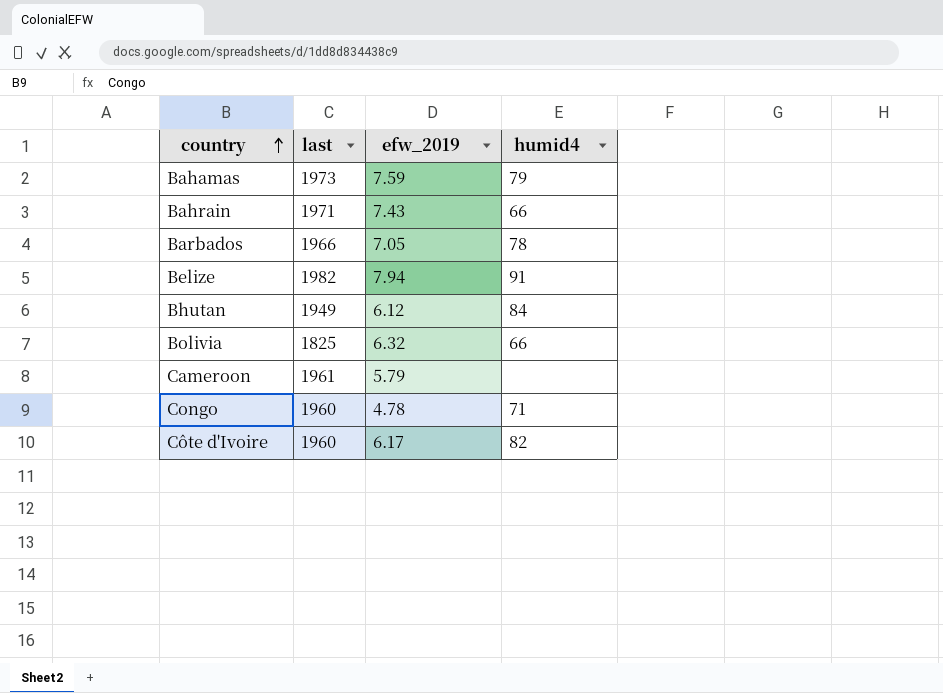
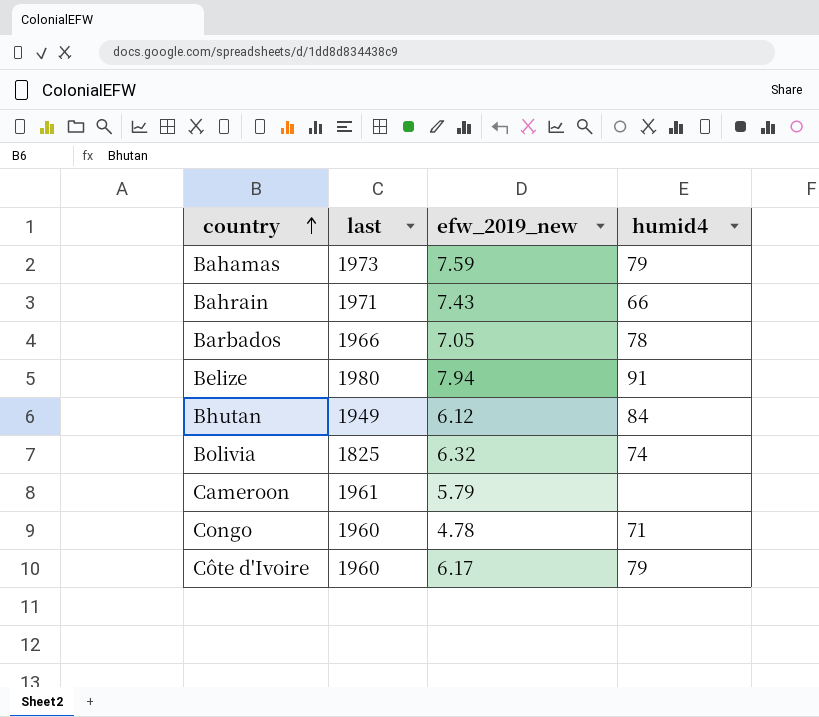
column name: efw_2019 -> efw_2019_new
Belize | last: 1982 -> 1980
Bolivia | humid4: 66 -> 74
Côte d'Ivoire | humid4: 82 -> 79

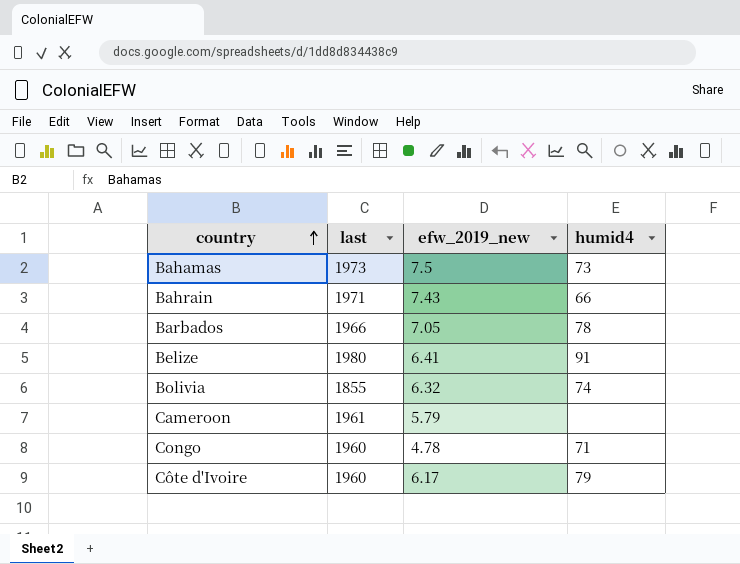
row Bhutan: 1949 | 6.12 | 84 -> none
Bahamas | efw_2019_new: 7.59 -> 7.5
Bahamas | humid4: 79 -> 73
Belize | efw_2019_new: 7.94 -> 6.41
Bolivia | last: 1825 -> 1855

